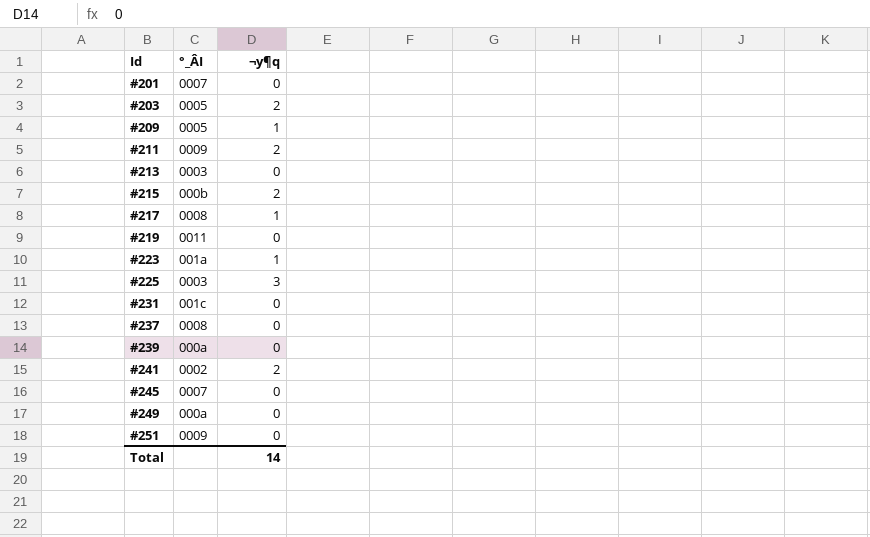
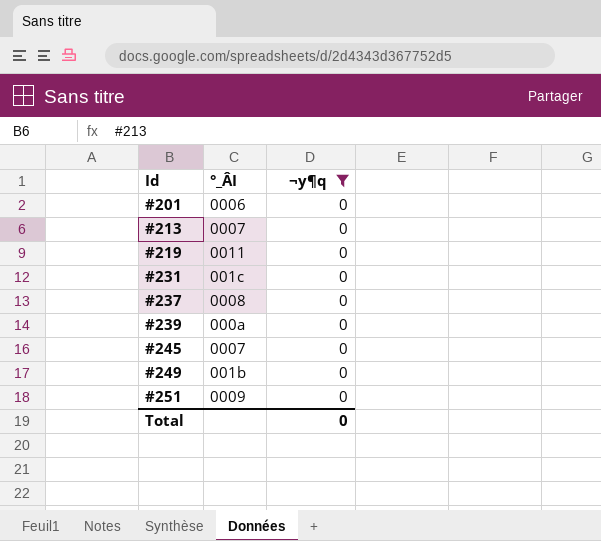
filter: none -> ¬y¶q = 0
#201 | °_ÂI: 0007 -> 0006
#213 | °_ÂI: 0003 -> 0007
#249 | °_ÂI: 000a -> 001b
Total | ¬y¶q: 14 -> 0

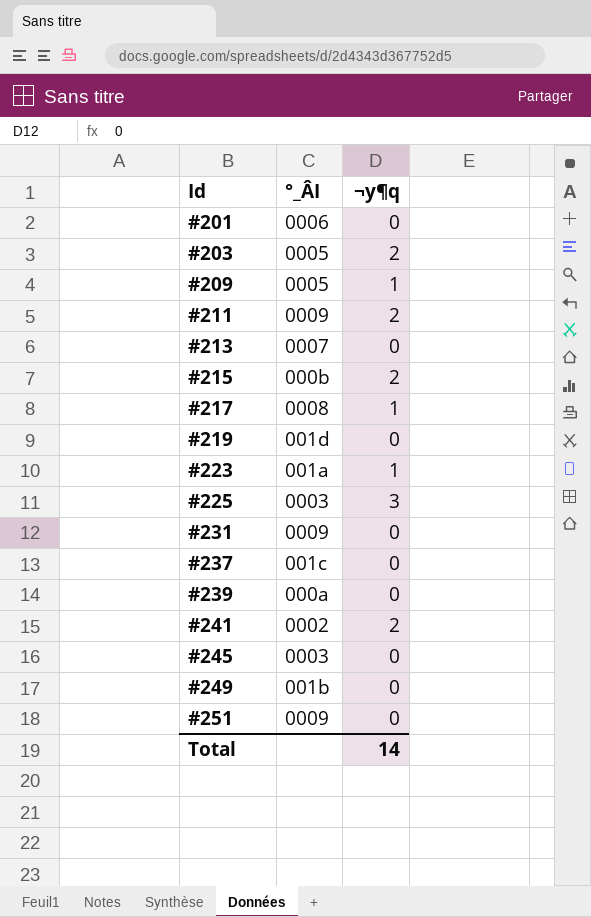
filter: ¬y¶q = 0 -> none
#219 | °_ÂI: 0011 -> 001d
#231 | °_ÂI: 001c -> 0009
#237 | °_ÂI: 0008 -> 001c
#245 | °_ÂI: 0007 -> 0003
Total | ¬y¶q: 0 -> 14

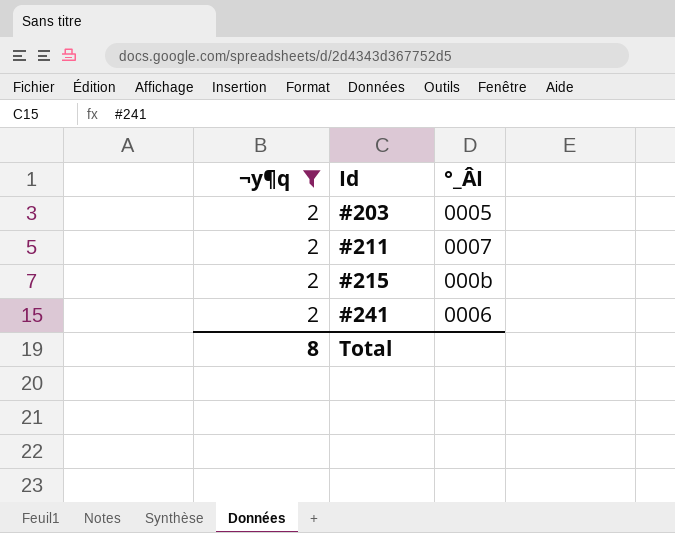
filter: none -> ¬y¶q = 2
column ¬y¶q | position: 3 -> 1
#211 | °_ÂI: 0009 -> 0007
#241 | °_ÂI: 0002 -> 0006
Total | ¬y¶q: 14 -> 8

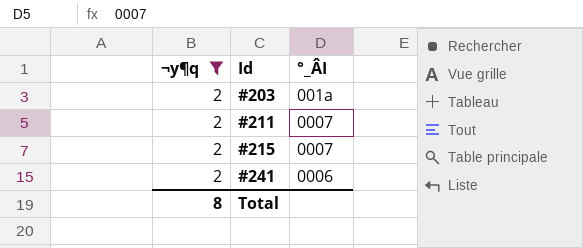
#203 | °_ÂI: 0005 -> 001a
#215 | °_ÂI: 000b -> 0007

